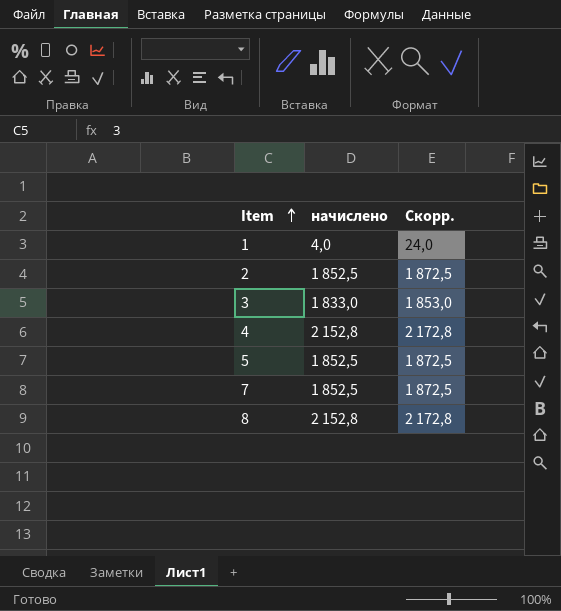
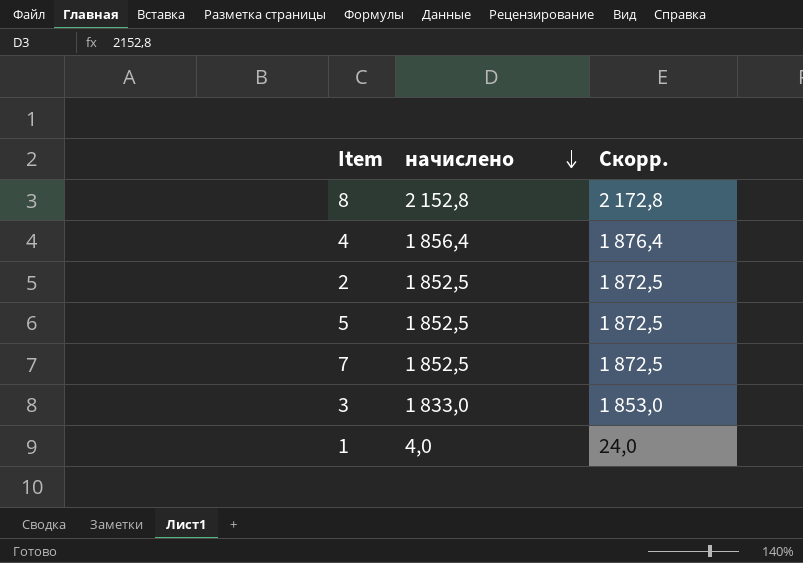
row order: Item ascending -> начислено descending
4 | начислено: 2 152,8 -> 1 856,4
4 | Скорр.: 2 172,8 -> 1 876,4

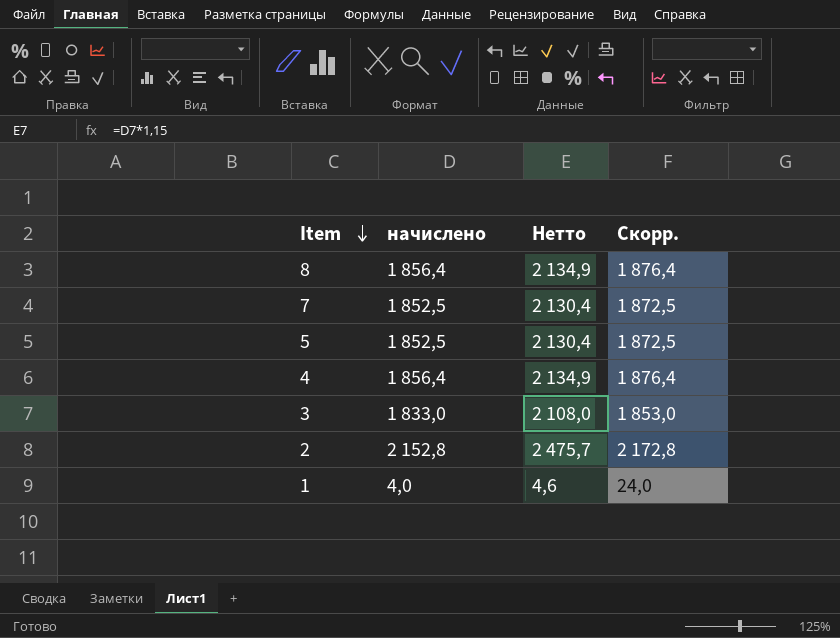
row order: начислено descending -> Item descending
column Нетто | formula: none -> [начислено] * 1,15
8 | начислено: 2 152,8 -> 1 856,4
8 | Скорр.: 2 172,8 -> 1 876,4
2 | начислено: 1 852,5 -> 2 152,8
2 | Скорр.: 1 872,5 -> 2 172,8

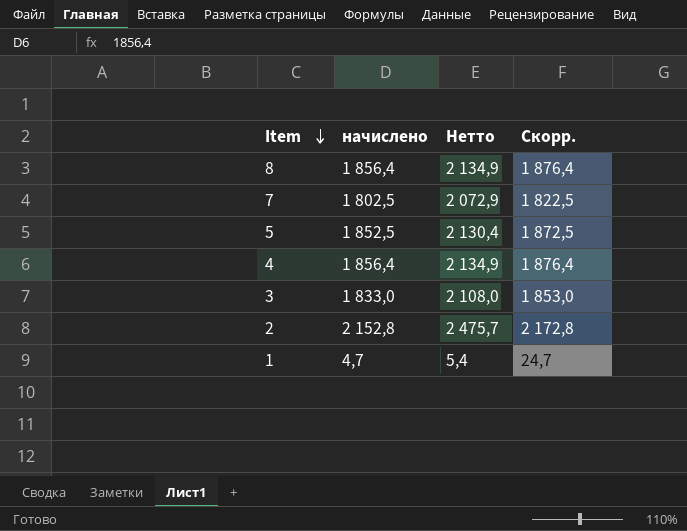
7 | начислено: 1 852,5 -> 1 802,5
7 | Нетто: 2 130,4 -> 2 072,9
7 | Скорр.: 1 872,5 -> 1 822,5
1 | начислено: 4,0 -> 4,7
1 | Нетто: 4,6 -> 5,4
1 | Скорр.: 24,0 -> 24,7

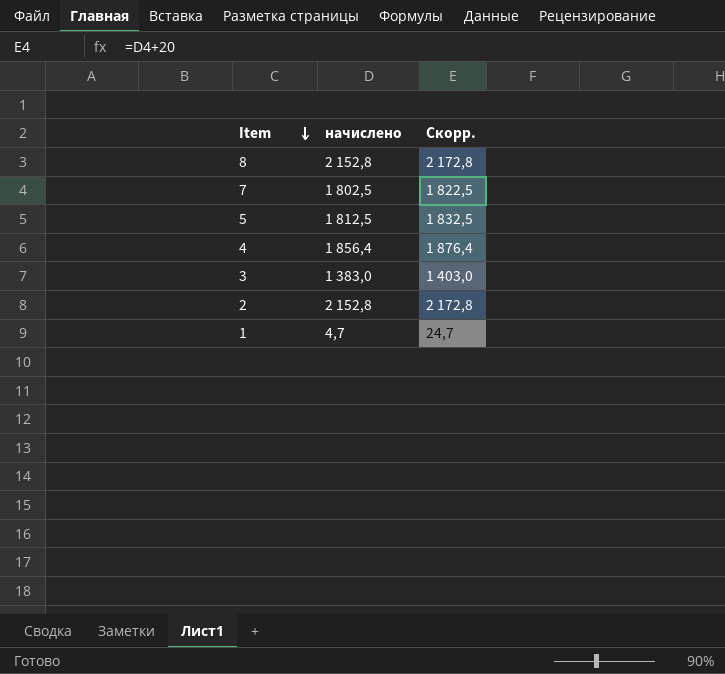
column Нетто | formula: [начислено] * 1,15 -> none
8 | начислено: 1 856,4 -> 2 152,8
8 | Скорр.: 1 876,4 -> 2 172,8
5 | начислено: 1 852,5 -> 1 812,5
5 | Скорр.: 1 872,5 -> 1 832,5
3 | начислено: 1 833,0 -> 1 383,0
3 | Скорр.: 1 853,0 -> 1 403,0

